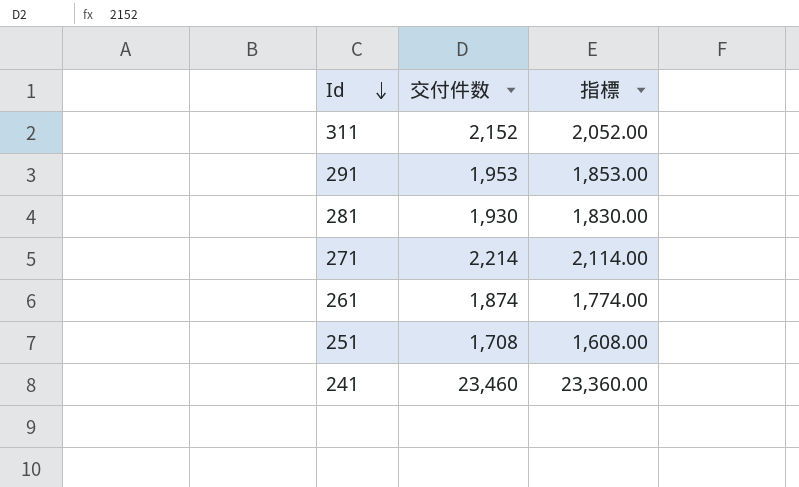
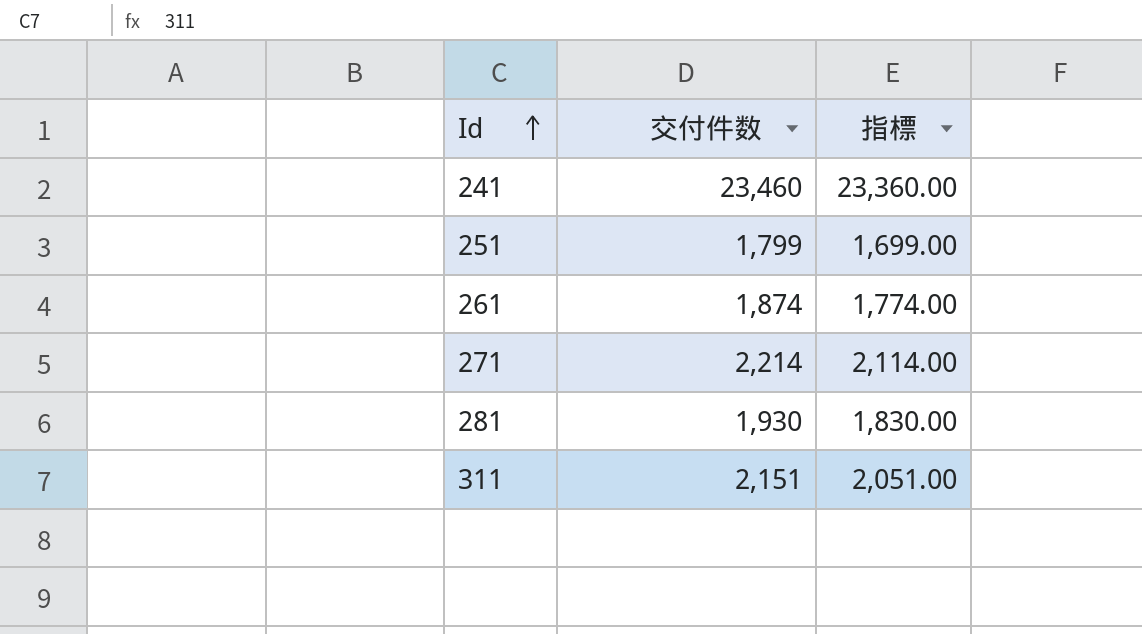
row order: Id descending -> Id ascending
row 291: 1,953 | 1,853.00 -> none
251 | 交付件数: 1,708 -> 1,799
251 | 指標: 1,608.00 -> 1,699.00
311 | 交付件数: 2,152 -> 2,151
311 | 指標: 2,052.00 -> 2,051.00

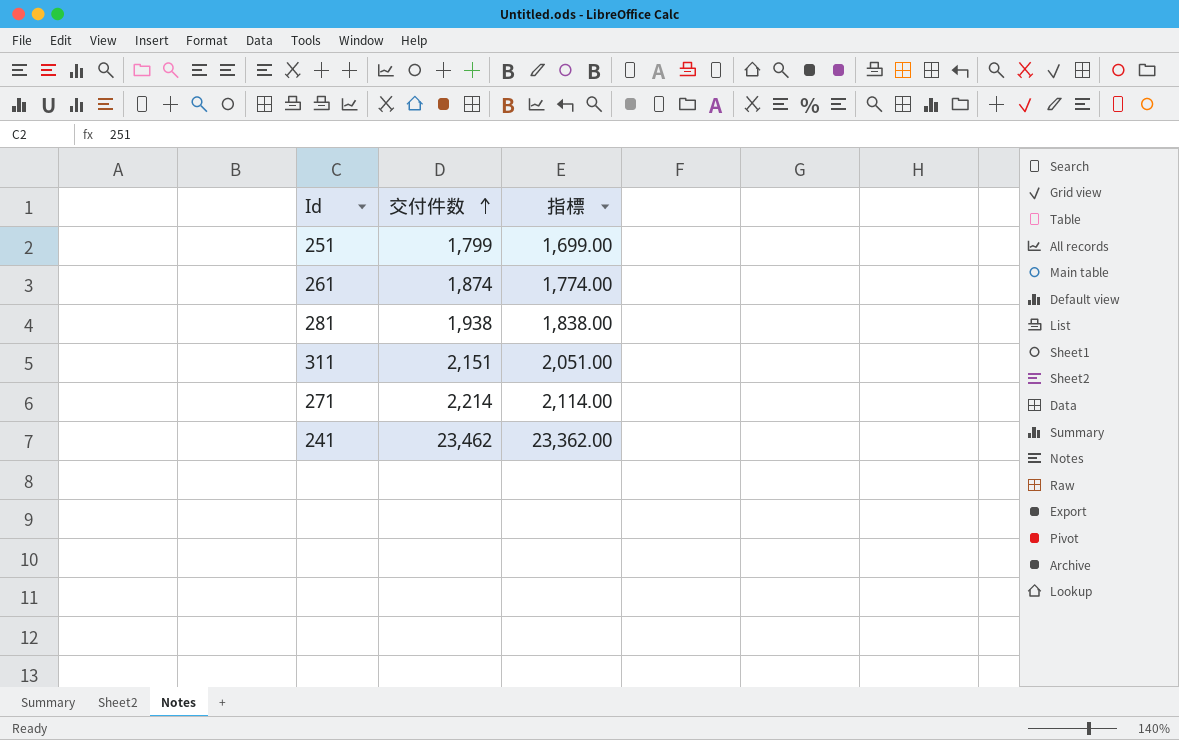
row order: Id ascending -> 交付件数 ascending
281 | 交付件数: 1,930 -> 1,938
281 | 指標: 1,830.00 -> 1,838.00
241 | 交付件数: 23,460 -> 23,462
241 | 指標: 23,360.00 -> 23,362.00

